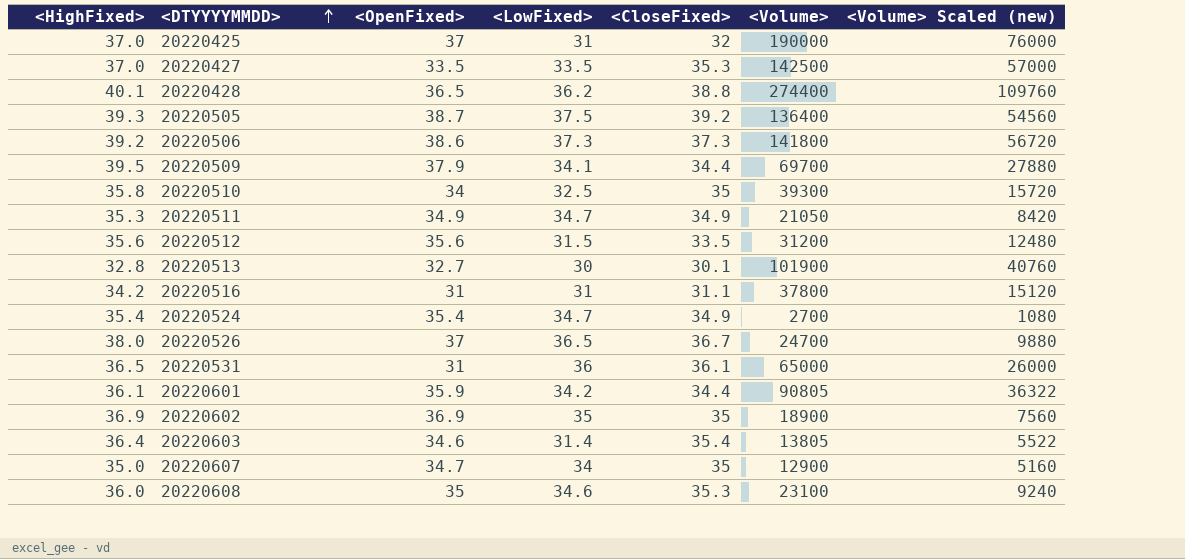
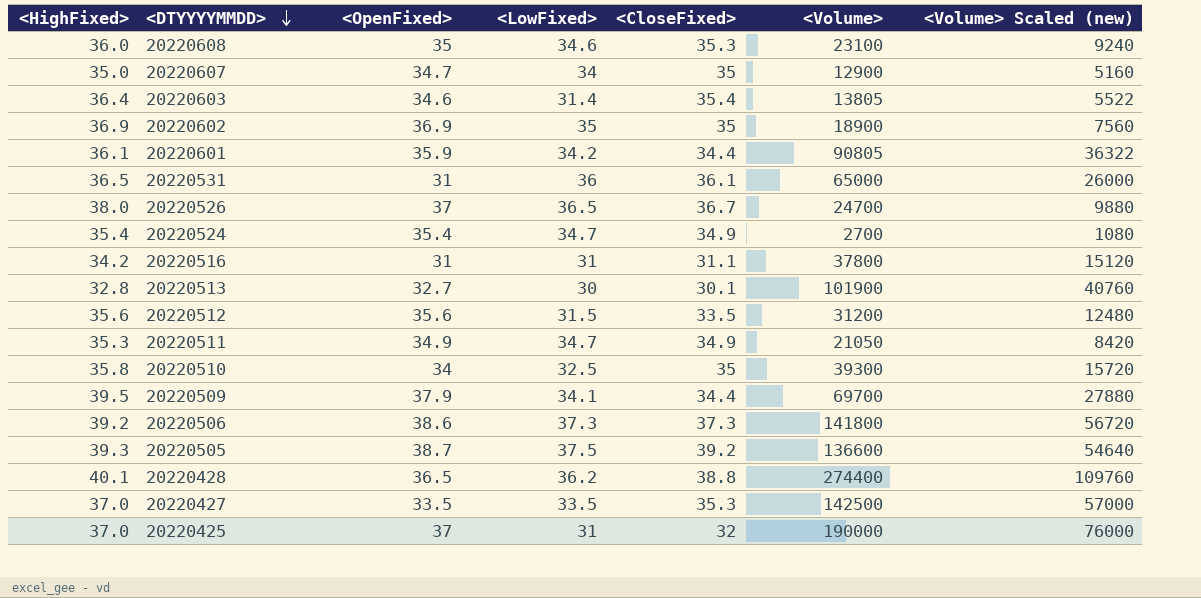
row order: <DTYYYYMMDD> ascending -> <DTYYYYMMDD> descending
20220505 | <Volume>: 136400 -> 136600
20220505 | <Volume> Scaled (new): 54560 -> 54640

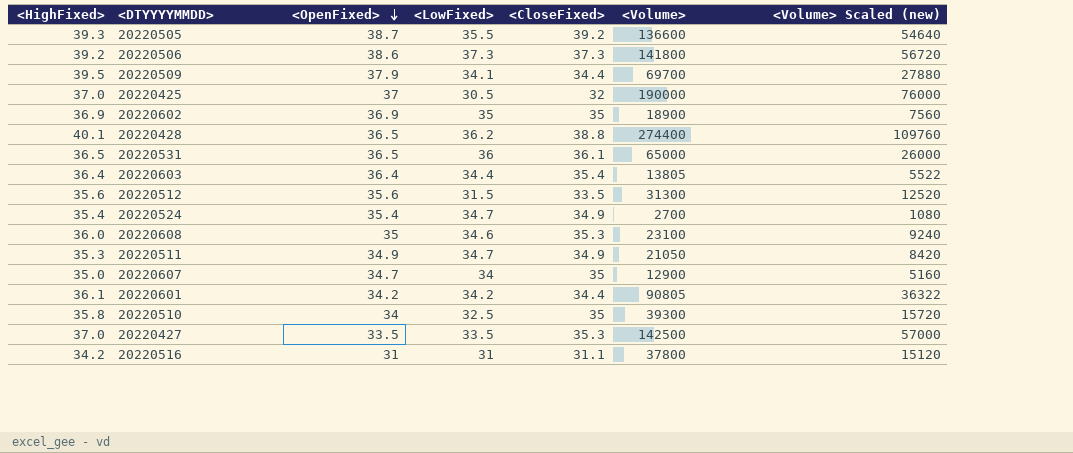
row order: <DTYYYYMMDD> descending -> <OpenFixed> descending
row 20220526: 38.0 | 37 | 36.5 | 36.7 | 24700 | 9880 -> none
row 20220513: 32.8 | 32.7 | 30 | 30.1 | 101900 | 40760 -> none
20220505 | <LowFixed>: 37.5 -> 35.5
20220425 | <LowFixed>: 31 -> 30.5
20220531 | <OpenFixed>: 31 -> 36.5
20220603 | <OpenFixed>: 34.6 -> 36.4
20220603 | <LowFixed>: 31.4 -> 34.4
20220512 | <Volume>: 31200 -> 31300
20220512 | <Volume> Scaled (new): 12480 -> 12520
20220601 | <OpenFixed>: 35.9 -> 34.2

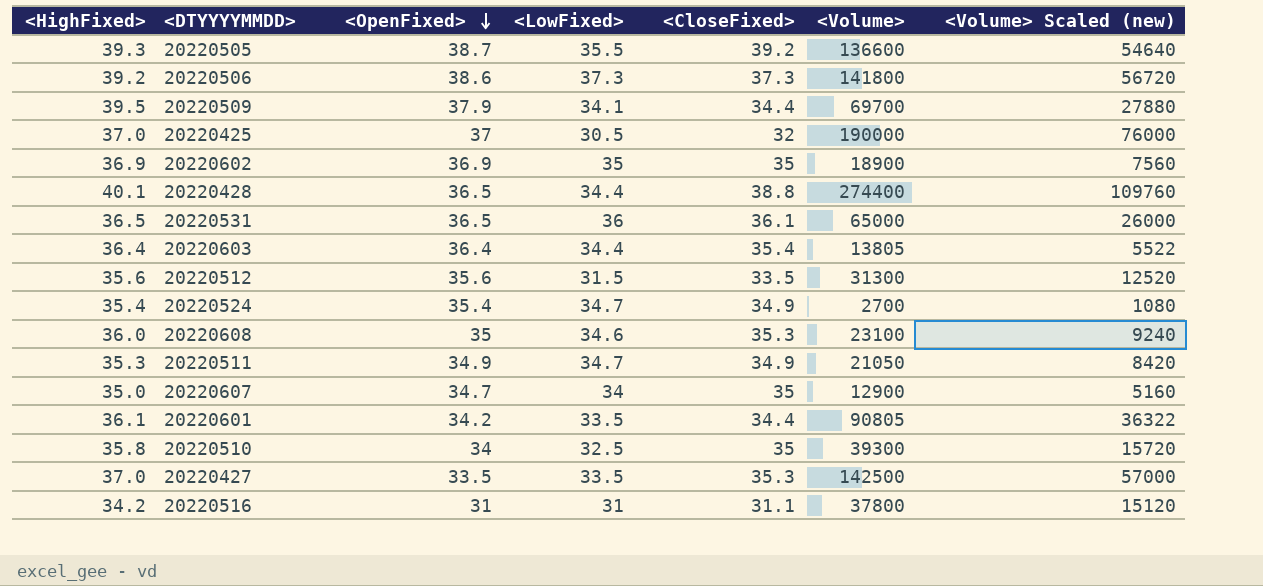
20220428 | <LowFixed>: 36.2 -> 34.4
20220601 | <LowFixed>: 34.2 -> 33.5

